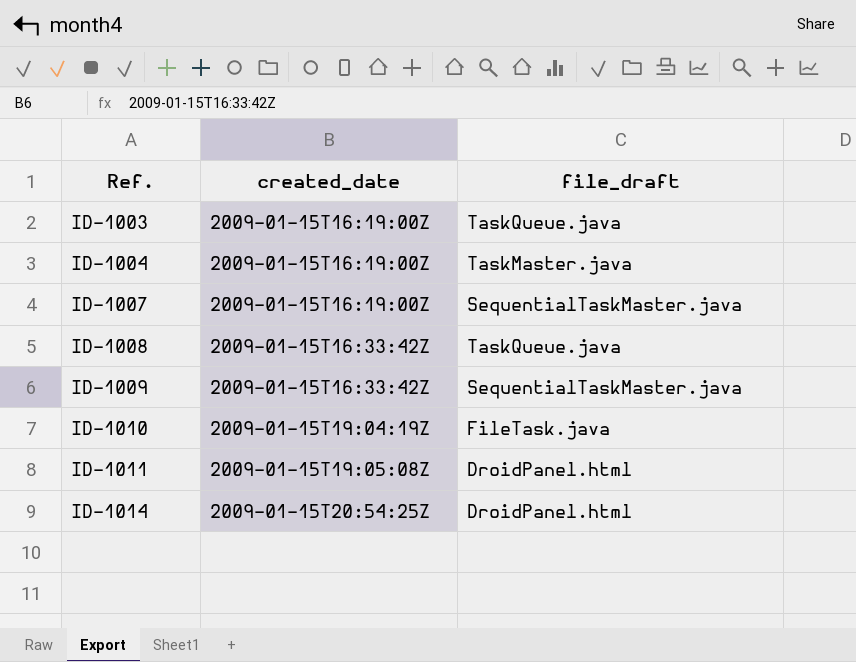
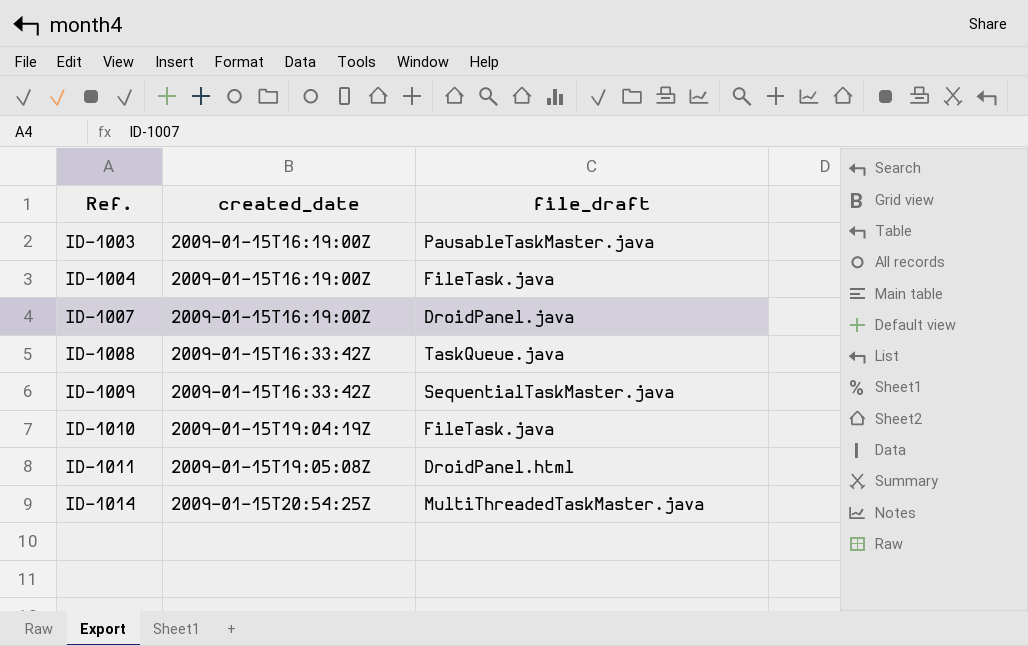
ID-1003 | file_draft: TaskQueue.java -> PausableTaskMaster.java
ID-1004 | file_draft: TaskMaster.java -> FileTask.java
ID-1007 | file_draft: SequentialTaskMaster.java -> DroidPanel.java
ID-1014 | file_draft: DroidPanel.html -> MultiThreadedTaskMaster.java

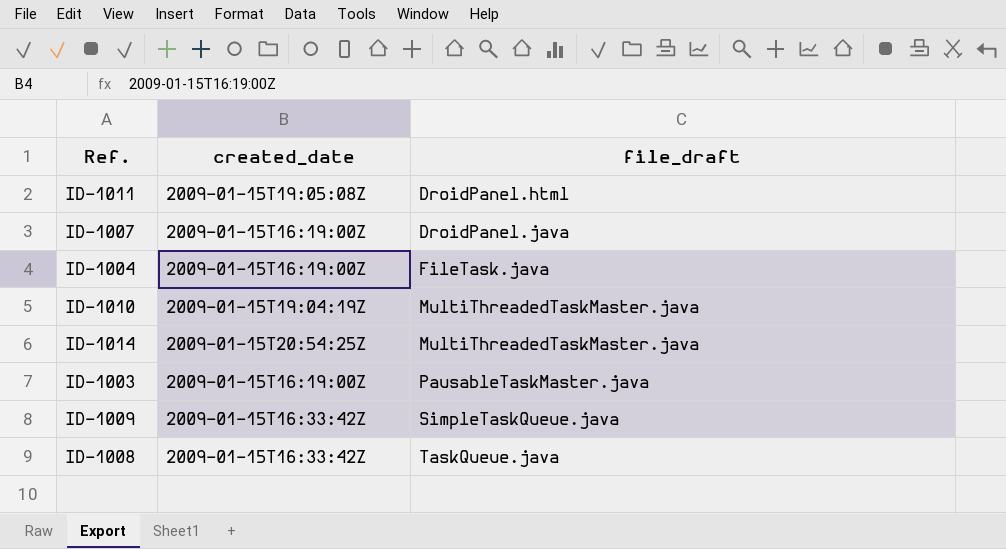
row order: Ref. ascending -> file_draft ascending
ID-1010 | file_draft: FileTask.java -> MultiThreadedTaskMaster.java
ID-1009 | file_draft: SequentialTaskMaster.java -> SimpleTaskQueue.java

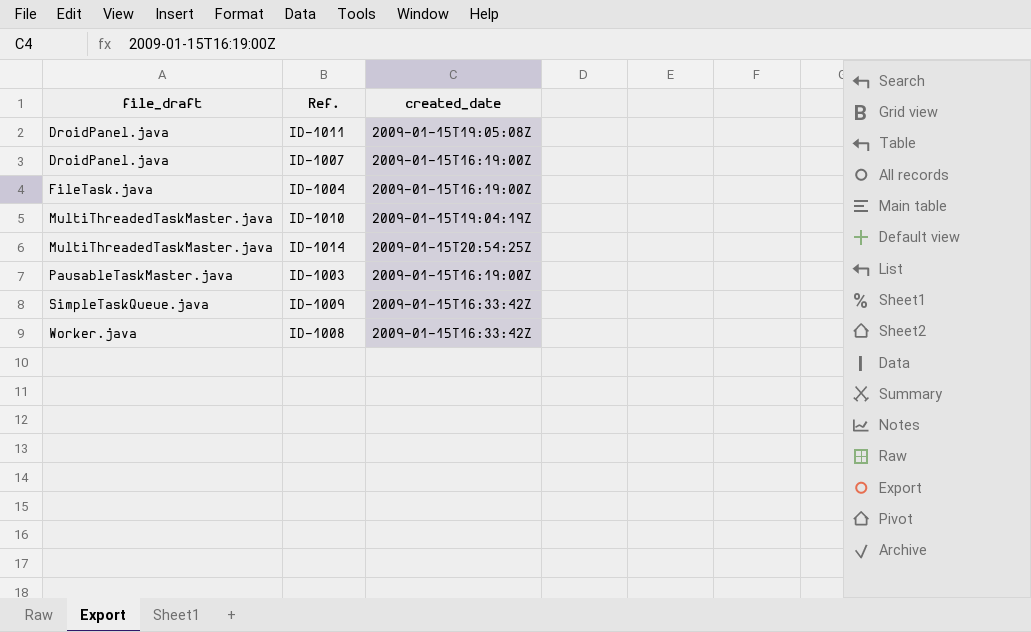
column file_draft | position: 3 -> 1
ID-1011 | file_draft: DroidPanel.html -> DroidPanel.java
ID-1008 | file_draft: TaskQueue.java -> Worker.java

